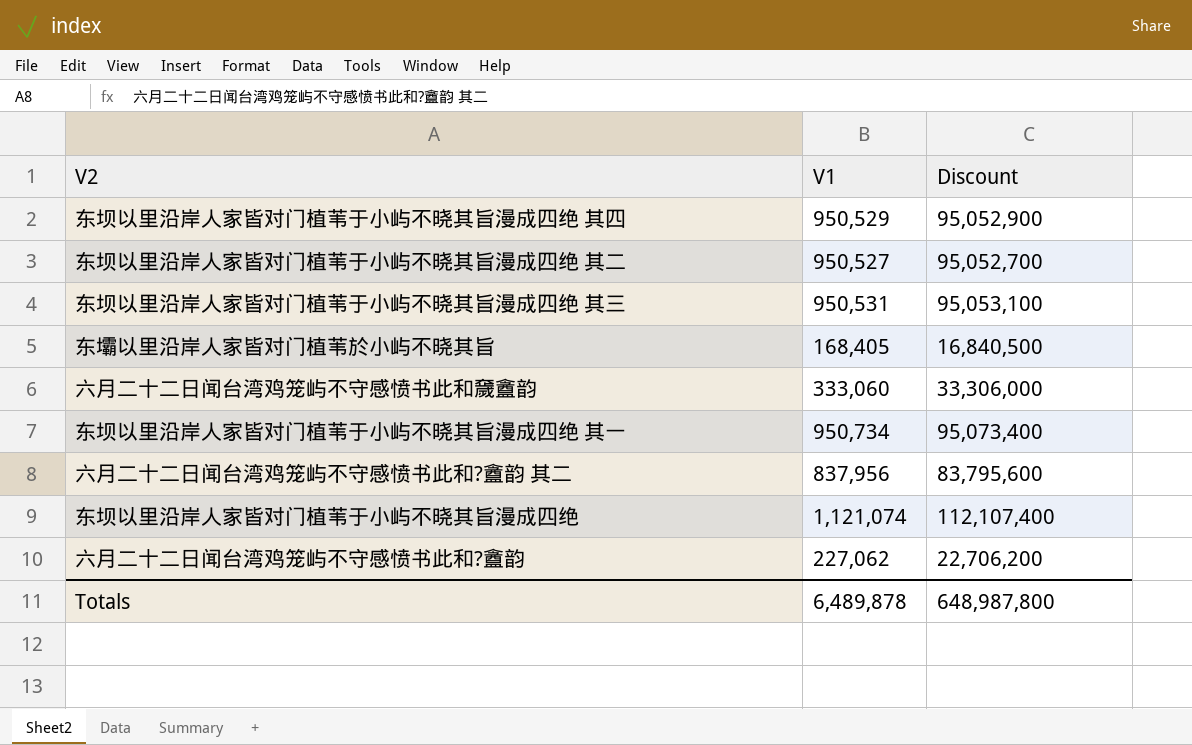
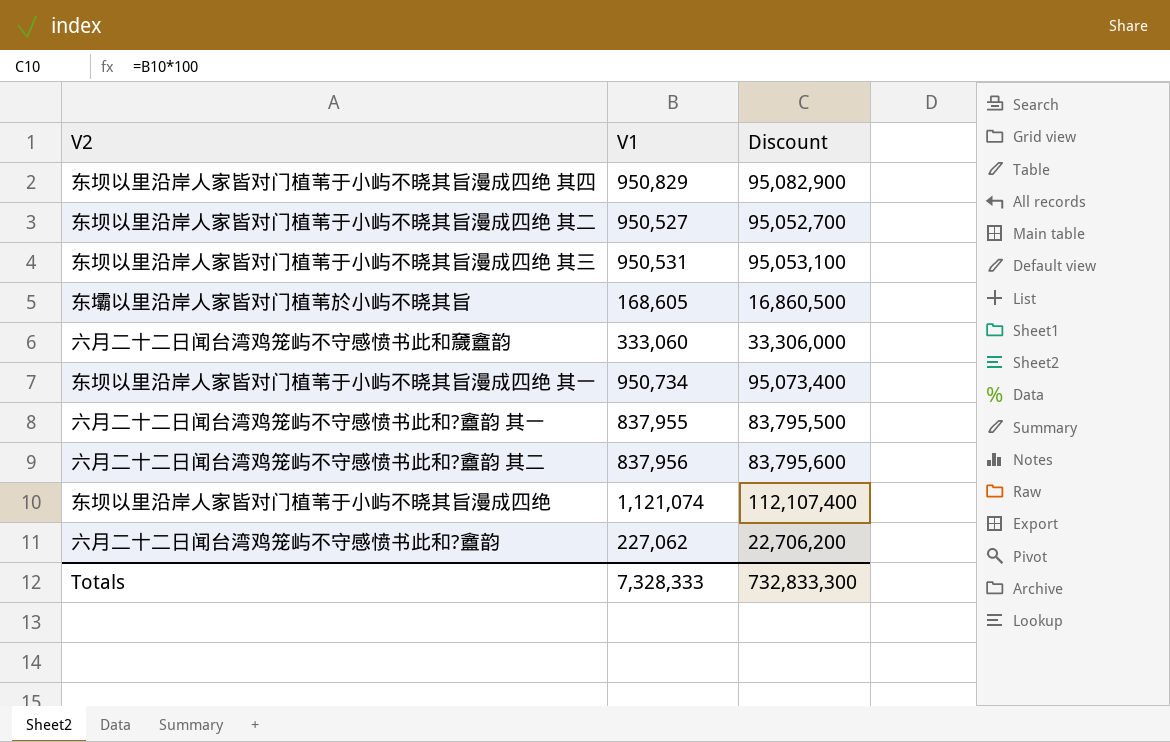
东坝以里沿岸人家皆对门植苇于小屿不晓其旨漫成四绝 其四 | V1: 950,529 -> 950,829
东坝以里沿岸人家皆对门植苇于小屿不晓其旨漫成四绝 其四 | Discount: 95,052,900 -> 95,082,900
东壩以里沿岸人家皆对门植苇於小屿不晓其旨 | V1: 168,405 -> 168,605
东壩以里沿岸人家皆对门植苇於小屿不晓其旨 | Discount: 16,840,500 -> 16,860,500
row 六月二十二日闻台湾鸡笼屿不守感愤书此和?盦韵 其一: none -> 837,955 | 83,795,500
Totals | V1: 6,489,878 -> 7,328,333
Totals | Discount: 648,987,800 -> 732,833,300

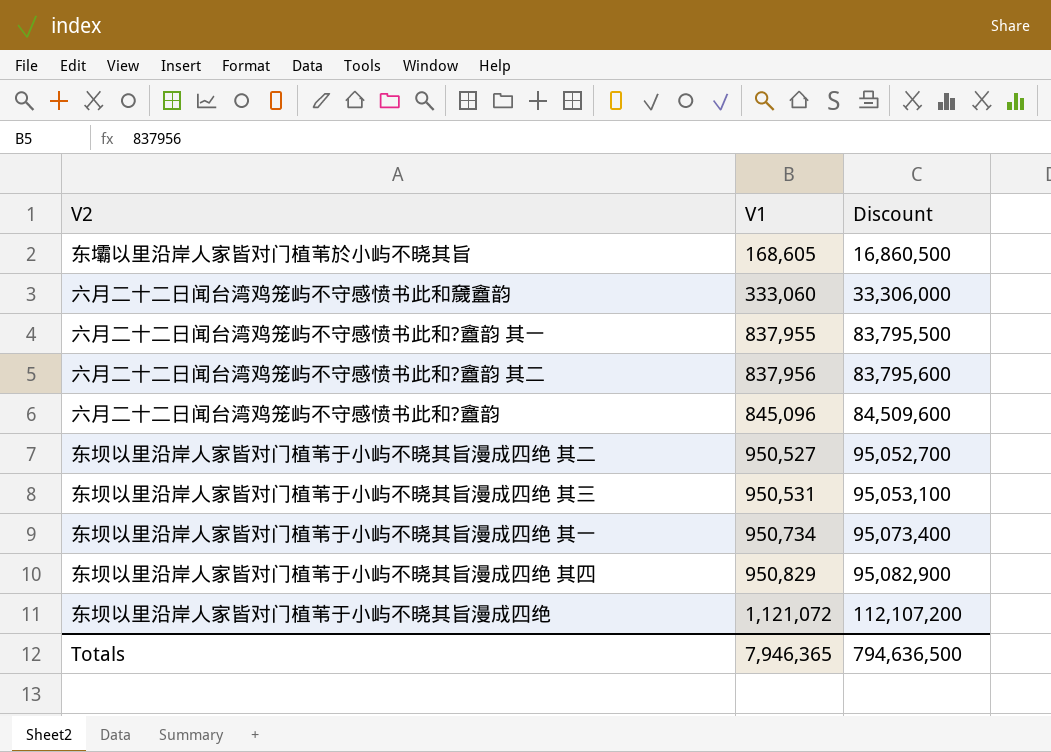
row order: none -> V1 ascending
六月二十二日闻台湾鸡笼屿不守感愤书此和?盦韵 | V1: 227,062 -> 845,096
六月二十二日闻台湾鸡笼屿不守感愤书此和?盦韵 | Discount: 22,706,200 -> 84,509,600
东坝以里沿岸人家皆对门植苇于小屿不晓其旨漫成四绝 | V1: 1,121,074 -> 1,121,072
东坝以里沿岸人家皆对门植苇于小屿不晓其旨漫成四绝 | Discount: 112,107,400 -> 112,107,200
Totals | V1: 7,328,333 -> 7,946,365
Totals | Discount: 732,833,300 -> 794,636,500

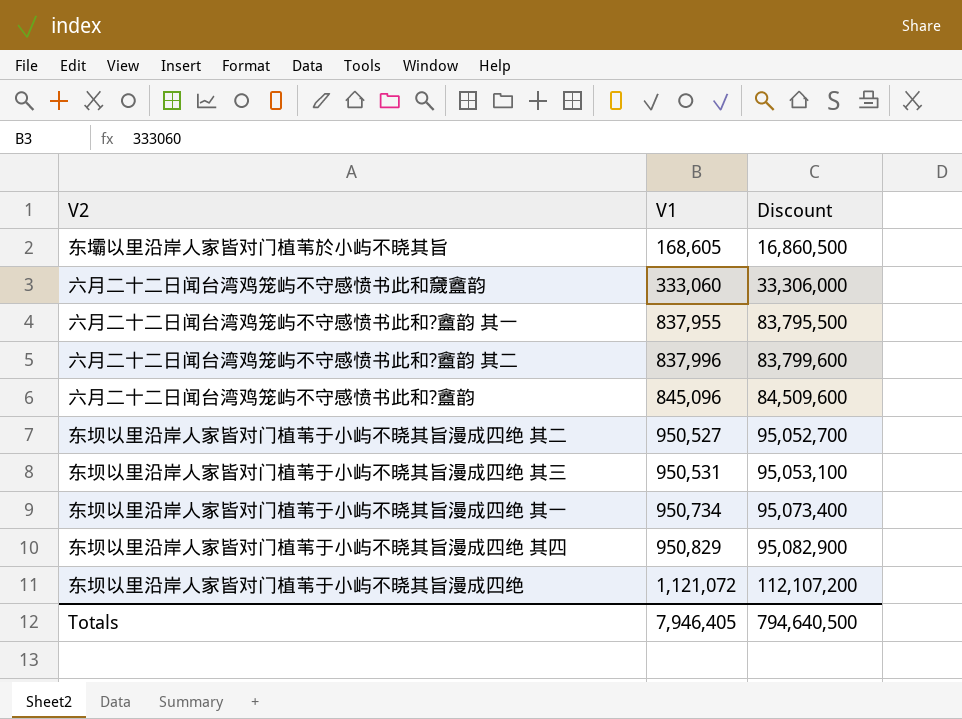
六月二十二日闻台湾鸡笼屿不守感愤书此和?盦韵 其二 | V1: 837,956 -> 837,996
六月二十二日闻台湾鸡笼屿不守感愤书此和?盦韵 其二 | Discount: 83,795,600 -> 83,799,600
Totals | V1: 7,946,365 -> 7,946,405
Totals | Discount: 794,636,500 -> 794,640,500

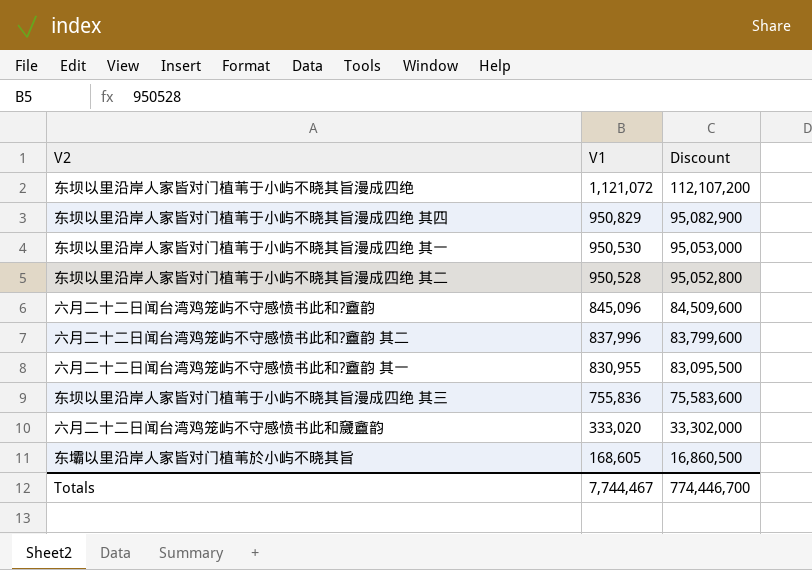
row order: V1 ascending -> V1 descending
东坝以里沿岸人家皆对门植苇于小屿不晓其旨漫成四绝 其一 | V1: 950,734 -> 950,530
东坝以里沿岸人家皆对门植苇于小屿不晓其旨漫成四绝 其一 | Discount: 95,073,400 -> 95,053,000
东坝以里沿岸人家皆对门植苇于小屿不晓其旨漫成四绝 其二 | V1: 950,527 -> 950,528
东坝以里沿岸人家皆对门植苇于小屿不晓其旨漫成四绝 其二 | Discount: 95,052,700 -> 95,052,800
六月二十二日闻台湾鸡笼屿不守感愤书此和?盦韵 其一 | V1: 837,955 -> 830,955
六月二十二日闻台湾鸡笼屿不守感愤书此和?盦韵 其一 | Discount: 83,795,500 -> 83,095,500
东坝以里沿岸人家皆对门植苇于小屿不晓其旨漫成四绝 其三 | V1: 950,531 -> 755,836
东坝以里沿岸人家皆对门植苇于小屿不晓其旨漫成四绝 其三 | Discount: 95,053,100 -> 75,583,600
六月二十二日闻台湾鸡笼屿不守感愤书此和奯盦韵 | V1: 333,060 -> 333,020
六月二十二日闻台湾鸡笼屿不守感愤书此和奯盦韵 | Discount: 33,306,000 -> 33,302,000
Totals | V1: 7,946,405 -> 7,744,467
Totals | Discount: 794,640,500 -> 774,446,700

